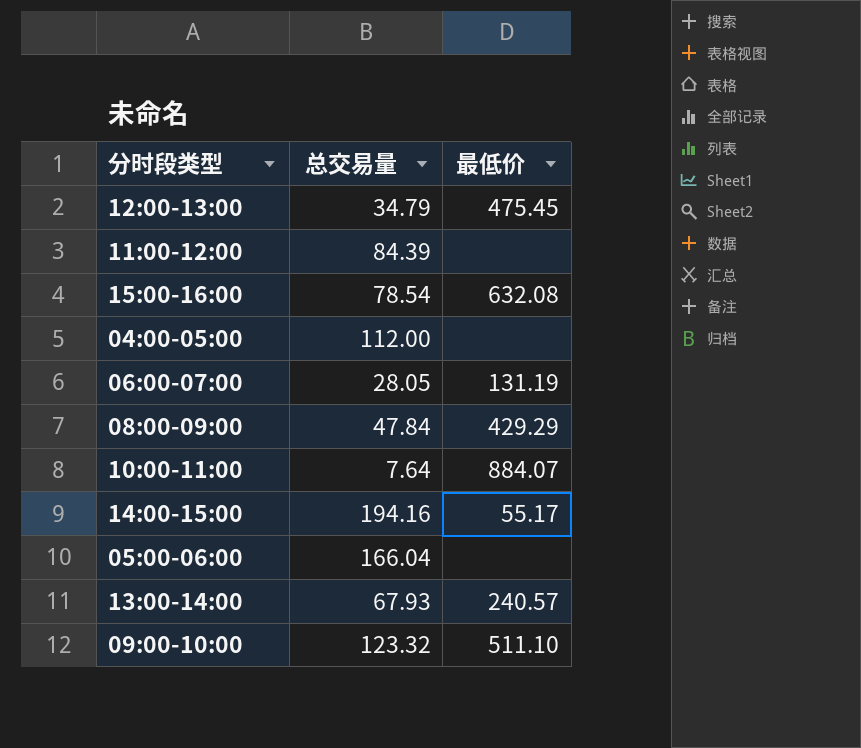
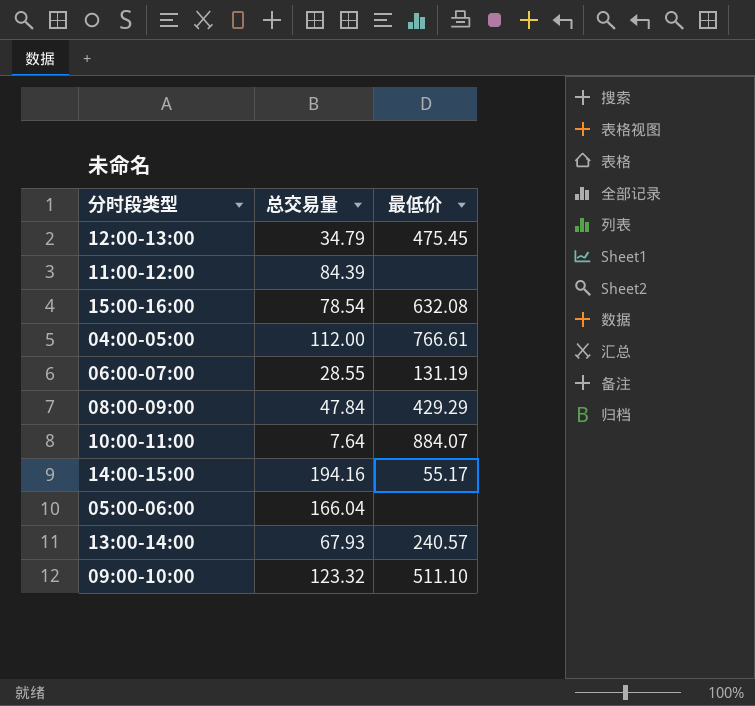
04:00-05:00 | 最低价: none -> 766.61
06:00-07:00 | 总交易量: 28.05 -> 28.55

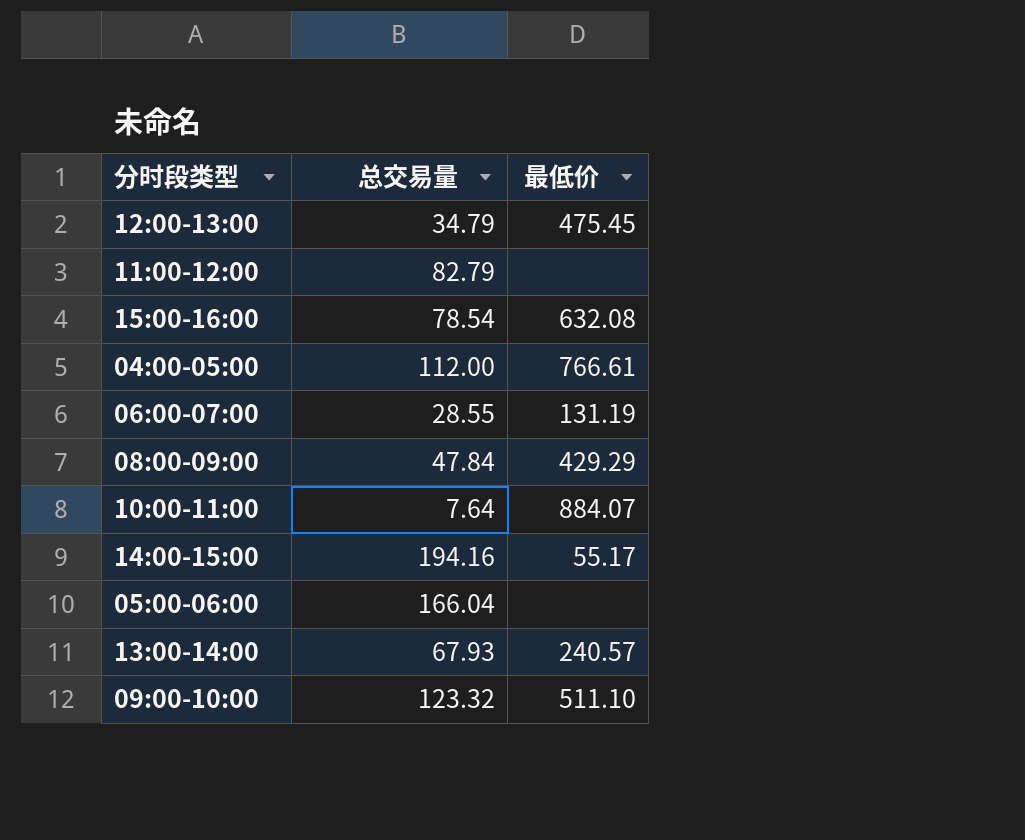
11:00-12:00 | 总交易量: 84.39 -> 82.79

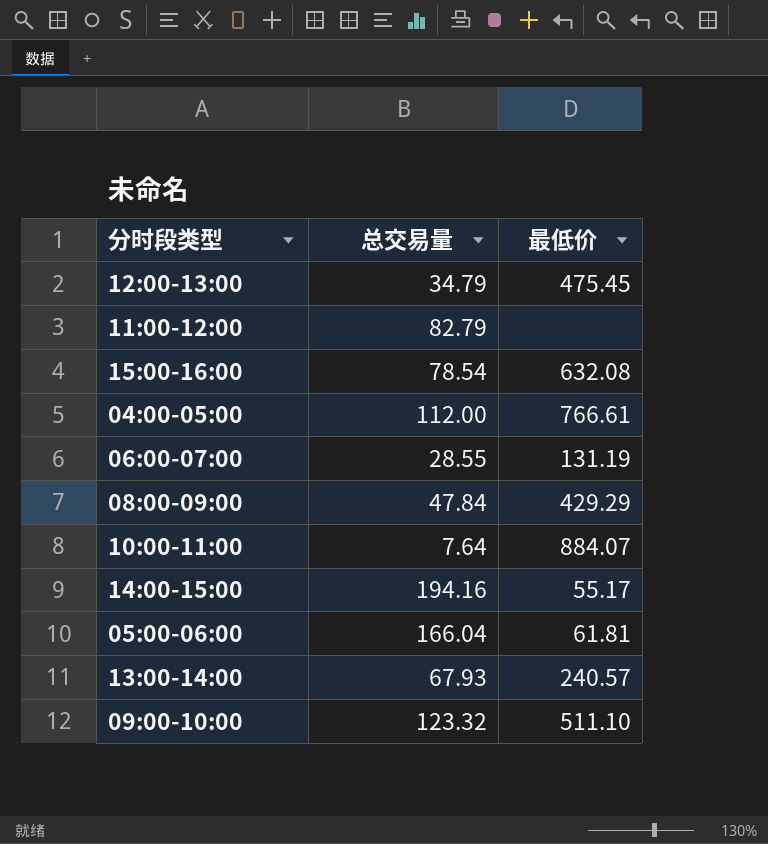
05:00-06:00 | 最低价: none -> 61.81

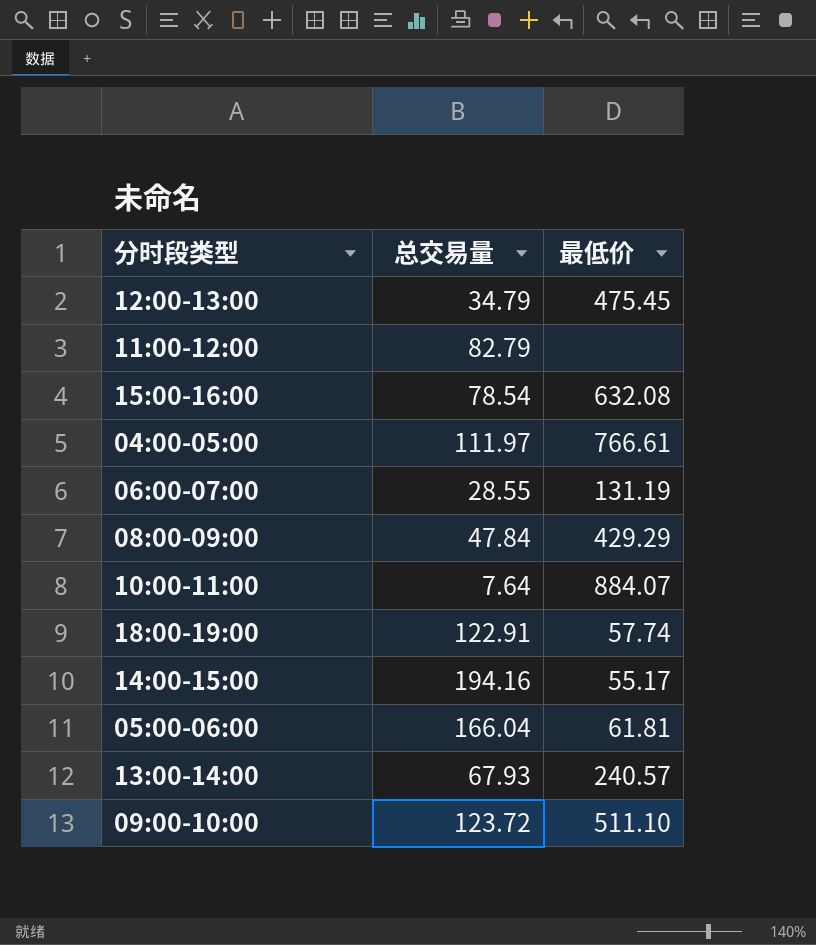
04:00-05:00 | 总交易量: 112.00 -> 111.97
row 18:00-19:00: none -> 122.91 | 57.74
09:00-10:00 | 总交易量: 123.32 -> 123.72

